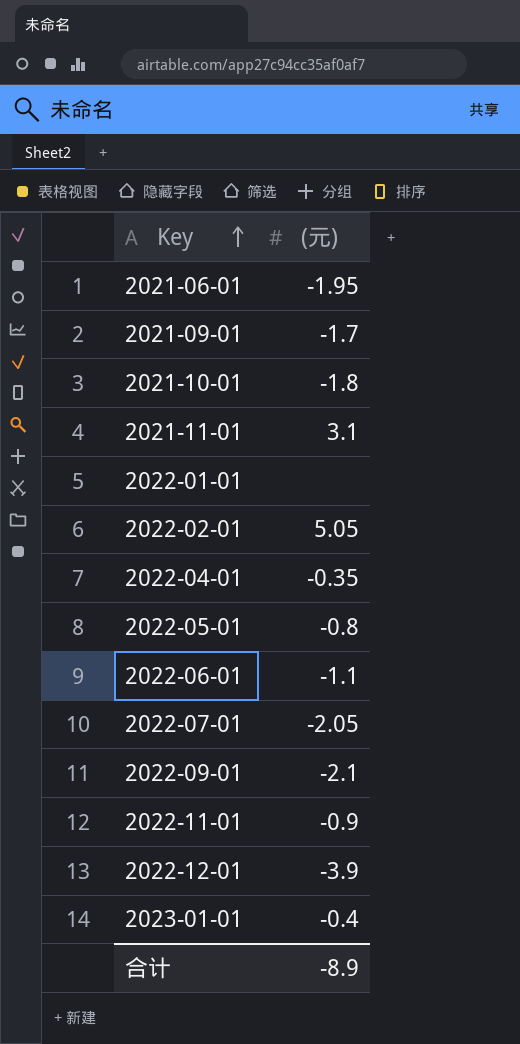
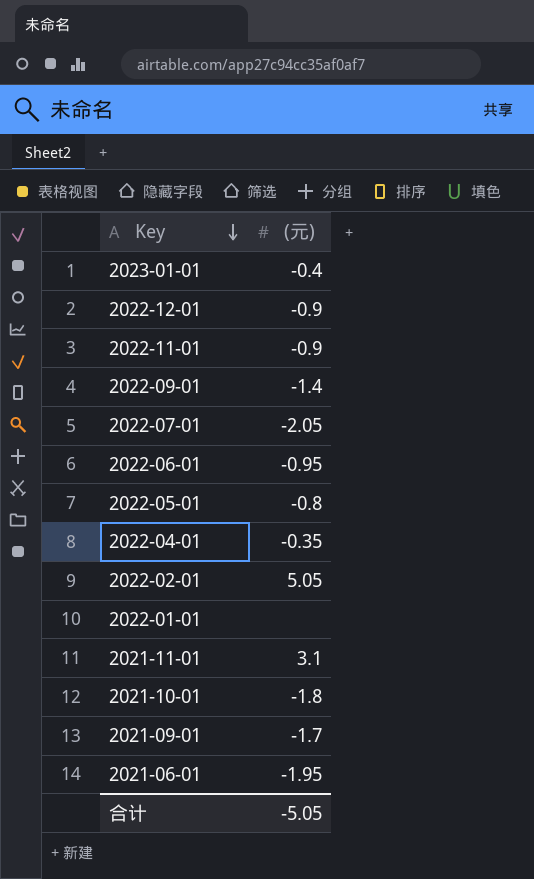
row order: Key ascending -> Key descending
2022-12-01 | (元): -3.9 -> -0.9
2022-09-01 | (元): -2.1 -> -1.4
2022-06-01 | (元): -1.1 -> -0.95
合计 | (元): -8.9 -> -5.05

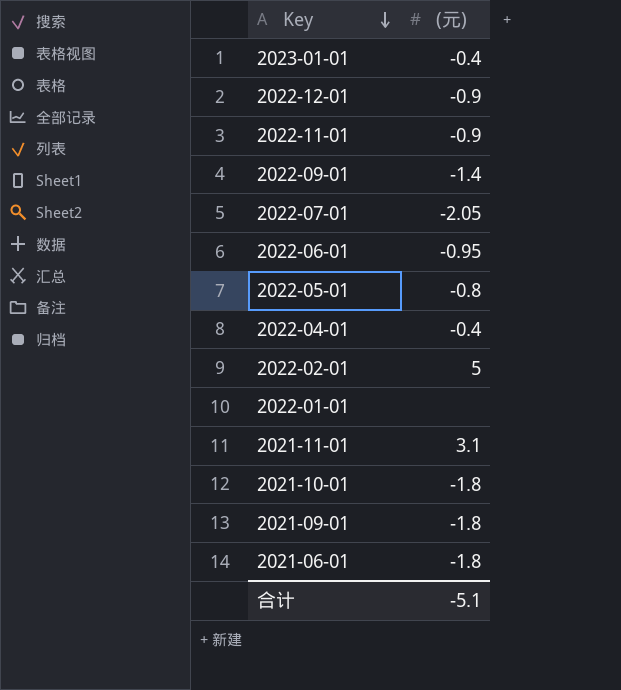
2022-04-01 | (元): -0.35 -> -0.4
2022-02-01 | (元): 5.05 -> 5
2021-09-01 | (元): -1.7 -> -1.8
2021-06-01 | (元): -1.95 -> -1.8
合计 | (元): -5.05 -> -5.1

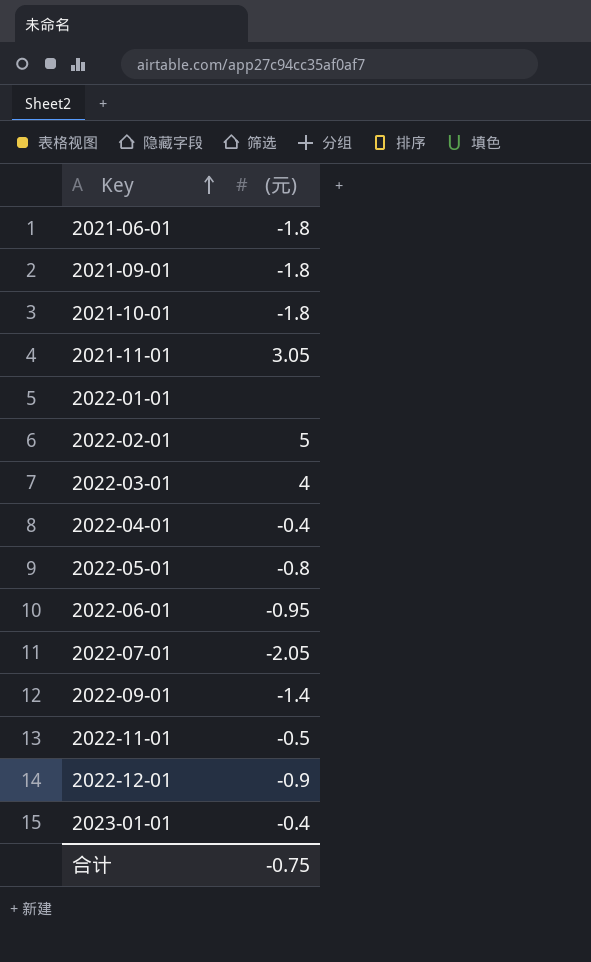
row order: Key descending -> Key ascending
2021-11-01 | (元): 3.1 -> 3.05
row 2022-03-01: none -> 4
2022-11-01 | (元): -0.9 -> -0.5
合计 | (元): -5.1 -> -0.75

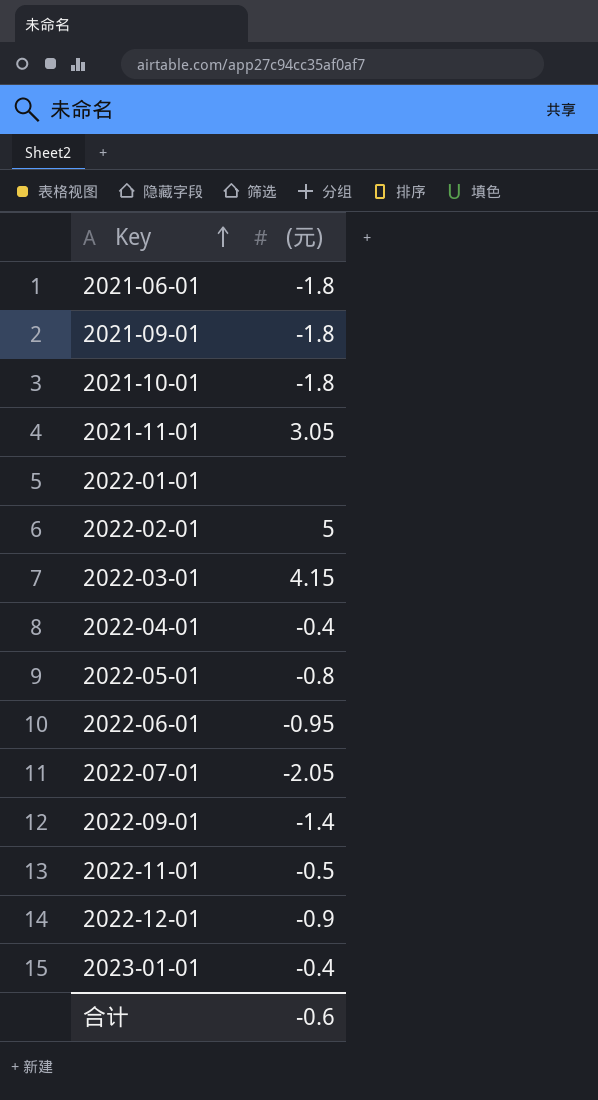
2022-03-01 | (元): 4 -> 4.15
合计 | (元): -0.75 -> -0.6

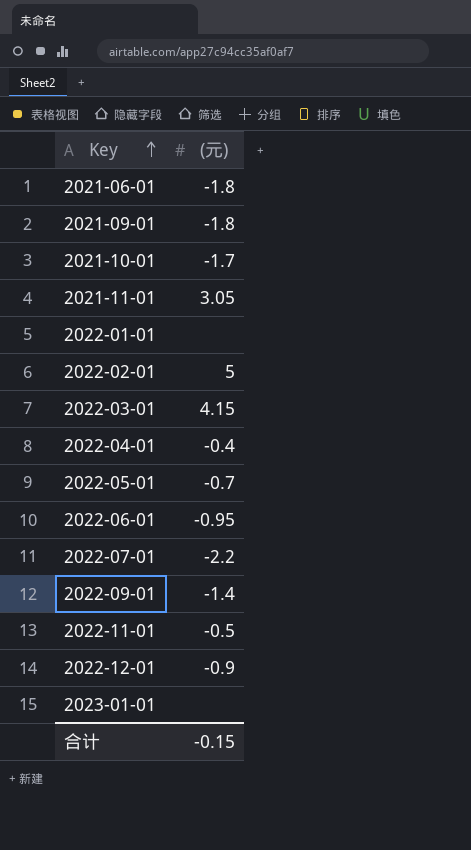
2021-10-01 | (元): -1.8 -> -1.7
2022-05-01 | (元): -0.8 -> -0.7
2022-07-01 | (元): -2.05 -> -2.2
2023-01-01 | (元): -0.4 -> none
合计 | (元): -0.6 -> -0.15

